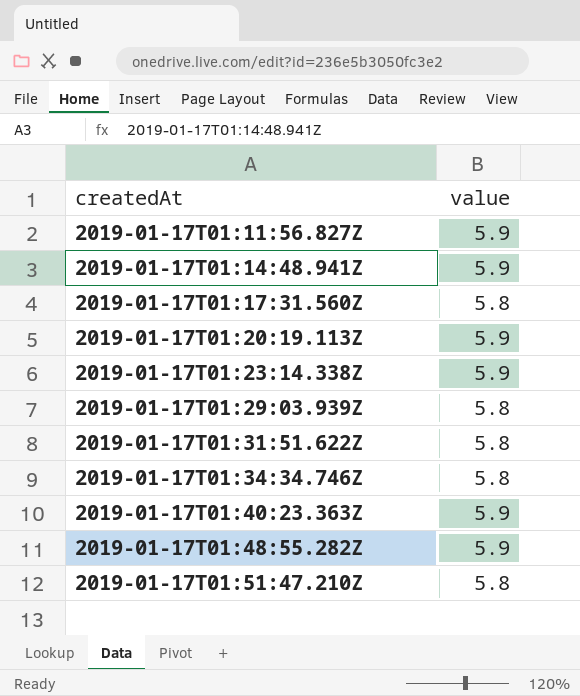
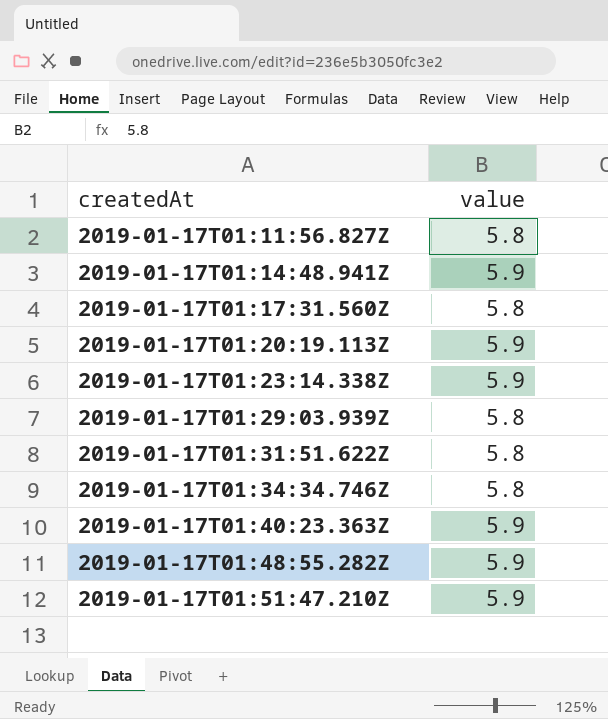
2019-01-17T01:11:56.827Z | value: 5.9 -> 5.8
2019-01-17T01:51:47.210Z | value: 5.8 -> 5.9

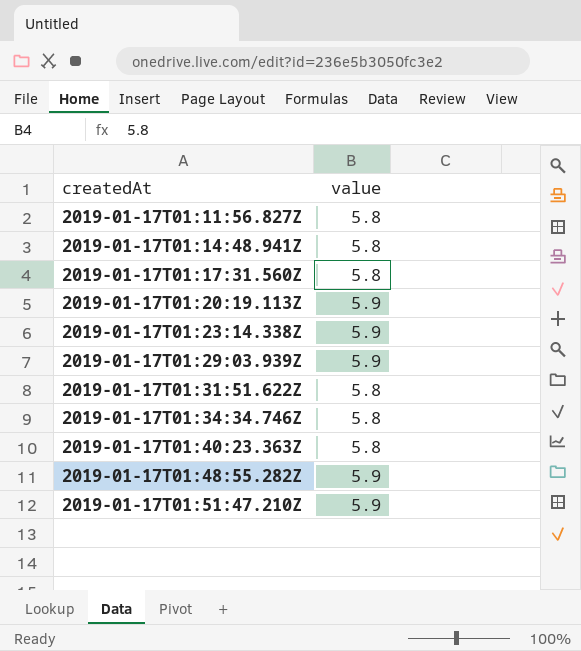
2019-01-17T01:14:48.941Z | value: 5.9 -> 5.8
2019-01-17T01:29:03.939Z | value: 5.8 -> 5.9
2019-01-17T01:40:23.363Z | value: 5.9 -> 5.8

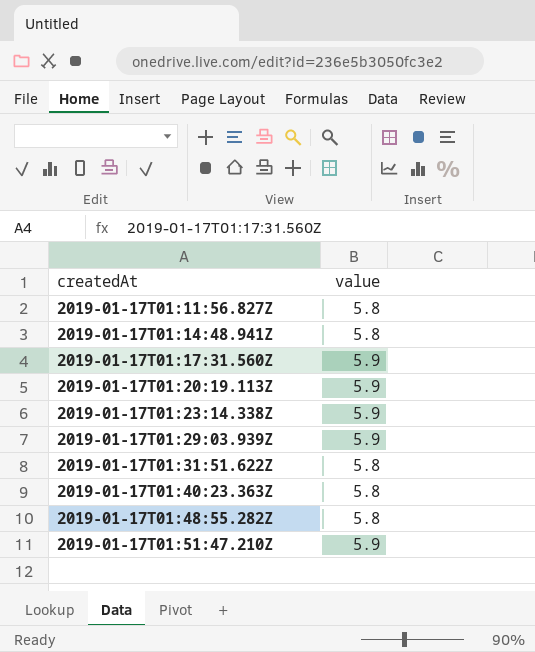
row 2019-01-17T01:34:34.746Z: 5.8 -> none
2019-01-17T01:17:31.560Z | value: 5.8 -> 5.9
2019-01-17T01:48:55.282Z | value: 5.9 -> 5.8

